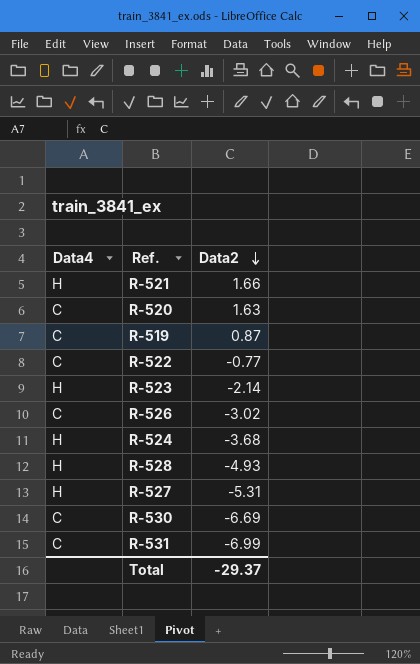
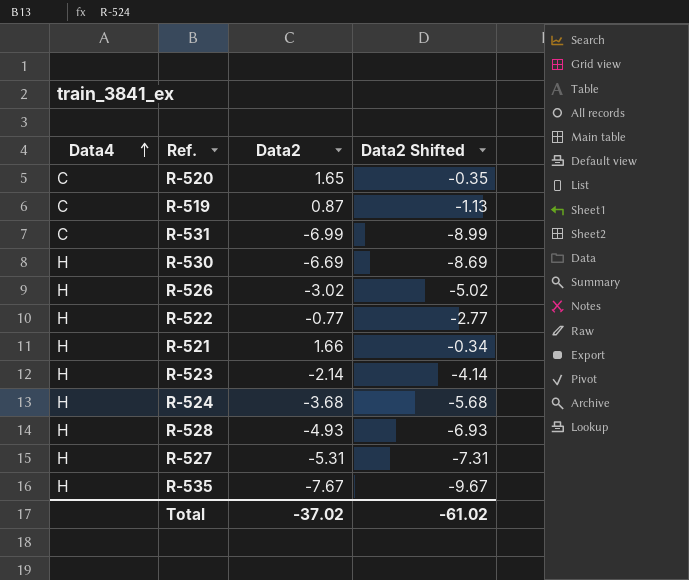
row order: Data2 descending -> Data4 ascending
column Data2 Shifted | formula: none -> [Data2] - 2
R-520 | Data2: 1.63 -> 1.65
R-530 | Data4: C -> H
R-526 | Data4: C -> H
R-522 | Data4: C -> H
row R-535: none -> H | -7.67 | -9.67
Total | Data2: -29.37 -> -37.02

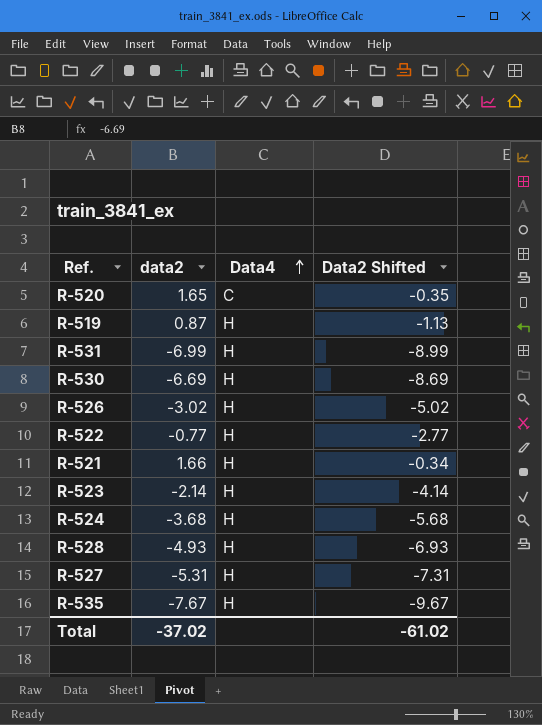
column name: Data2 -> data2
column Data4 | position: 1 -> 3
R-519 | Data4: C -> H
R-531 | Data4: C -> H

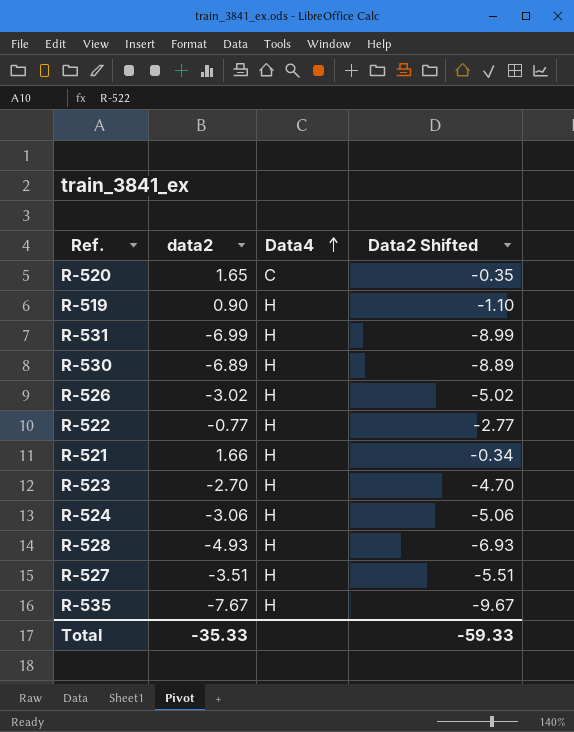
R-519 | data2: 0.87 -> 0.90
R-519 | Data2 Shifted: -1.13 -> -1.10
R-530 | data2: -6.69 -> -6.89
R-530 | Data2 Shifted: -8.69 -> -8.89
R-523 | data2: -2.14 -> -2.70
R-523 | Data2 Shifted: -4.14 -> -4.70
R-524 | data2: -3.68 -> -3.06
R-524 | Data2 Shifted: -5.68 -> -5.06
R-527 | data2: -5.31 -> -3.51
R-527 | Data2 Shifted: -7.31 -> -5.51
Total | data2: -37.02 -> -35.33
Total | Data2 Shifted: -61.02 -> -59.33

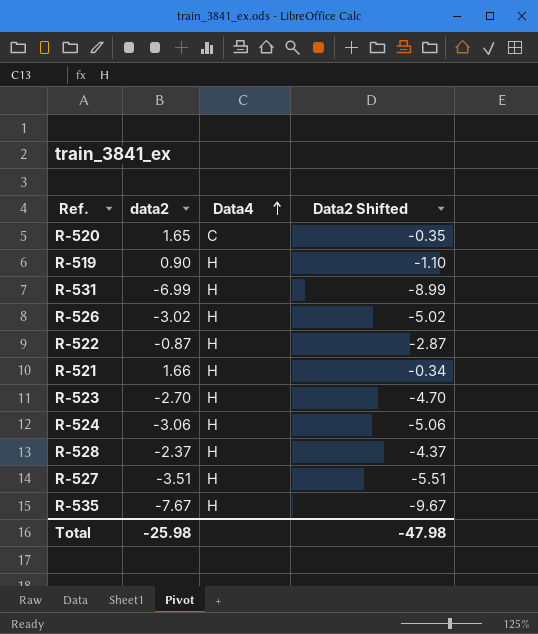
row R-530: -6.89 | H | -8.89 -> none
R-522 | data2: -0.77 -> -0.87
R-522 | Data2 Shifted: -2.77 -> -2.87
R-528 | data2: -4.93 -> -2.37
R-528 | Data2 Shifted: -6.93 -> -4.37
Total | data2: -35.33 -> -25.98
Total | Data2 Shifted: -59.33 -> -47.98

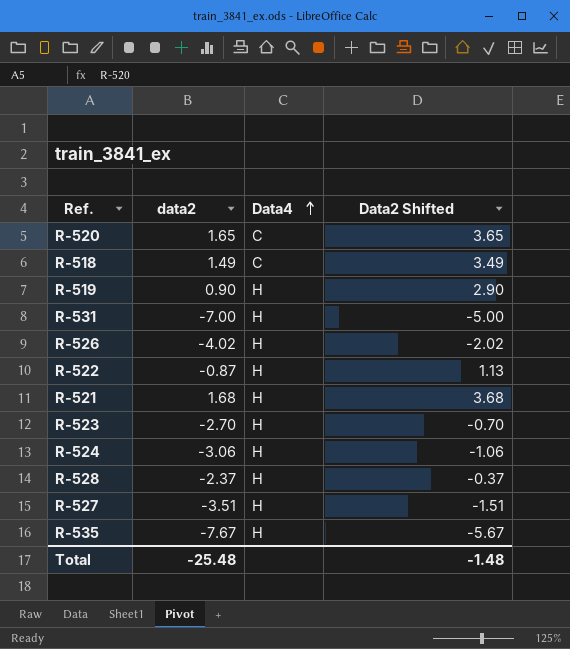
column Data2 Shifted | formula: [data2] - 2 -> [data2] + 2
row R-518: none -> 1.49 | C | 3.49
R-531 | data2: -6.99 -> -7.00
R-526 | data2: -3.02 -> -4.02
R-521 | data2: 1.66 -> 1.68
Total | data2: -25.98 -> -25.48
Total | Data2 Shifted: -47.98 -> -1.48

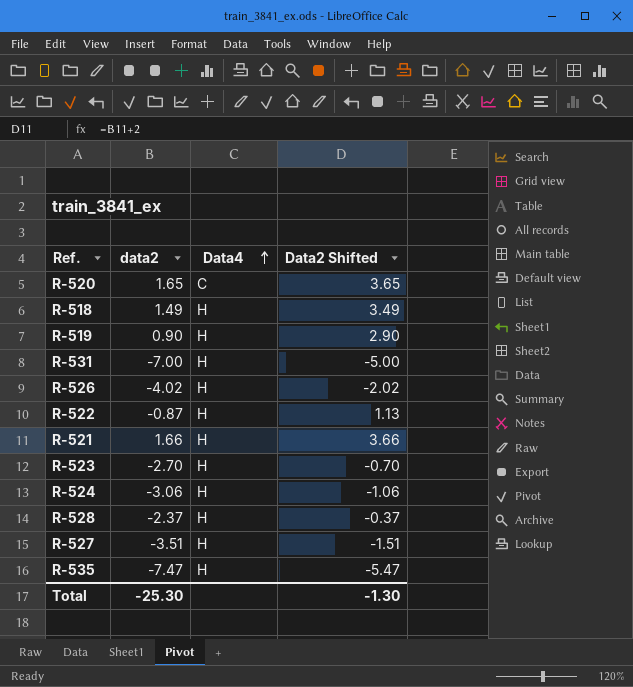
R-518 | Data4: C -> H
R-521 | data2: 1.68 -> 1.66
R-521 | Data2 Shifted: 3.68 -> 3.66
R-535 | data2: -7.67 -> -7.47
R-535 | Data2 Shifted: -5.67 -> -5.47
Total | data2: -25.48 -> -25.30
Total | Data2 Shifted: -1.48 -> -1.30

